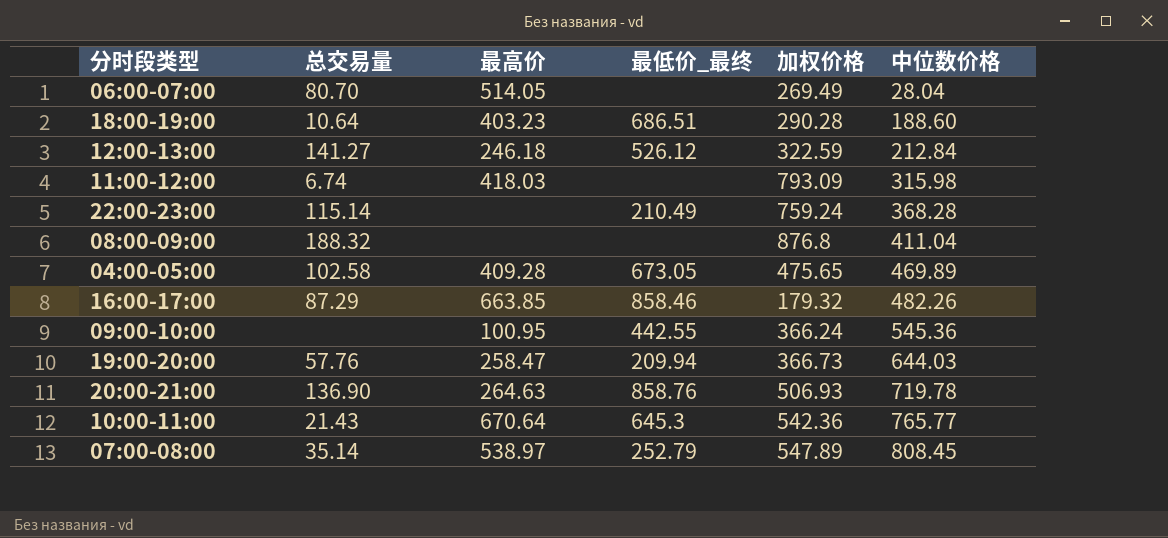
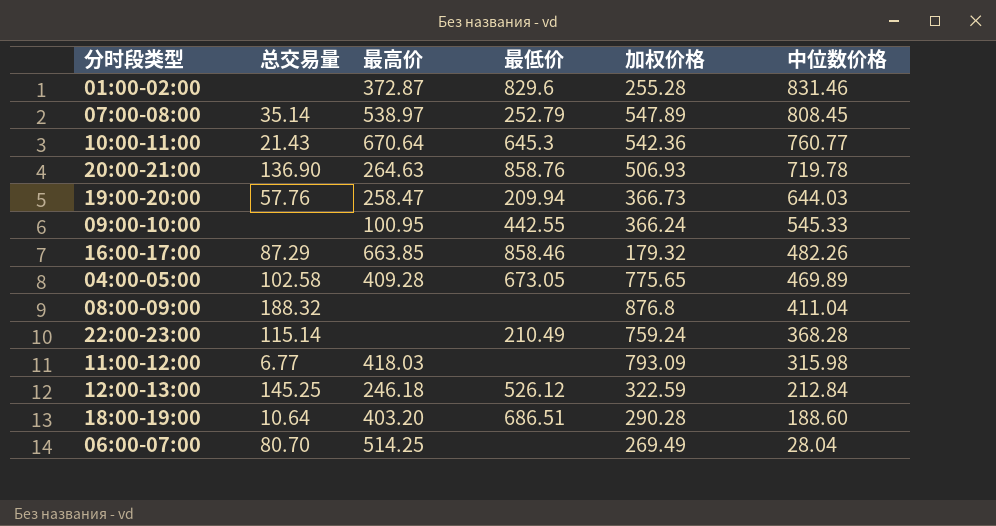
row order: 中位数价格 ascending -> 中位数价格 descending
column name: 最低价_最终 -> 最低价
row 01:00-02:00: none -> none | 372.87 | 829.6 | 255.28 | 831.46
10:00-11:00 | 中位数价格: 765.77 -> 760.77
09:00-10:00 | 中位数价格: 545.36 -> 545.33
04:00-05:00 | 加权价格: 475.65 -> 775.65
11:00-12:00 | 总交易量: 6.74 -> 6.77
12:00-13:00 | 总交易量: 141.27 -> 145.25
18:00-19:00 | 最高价: 403.23 -> 403.20
06:00-07:00 | 最高价: 514.05 -> 514.25

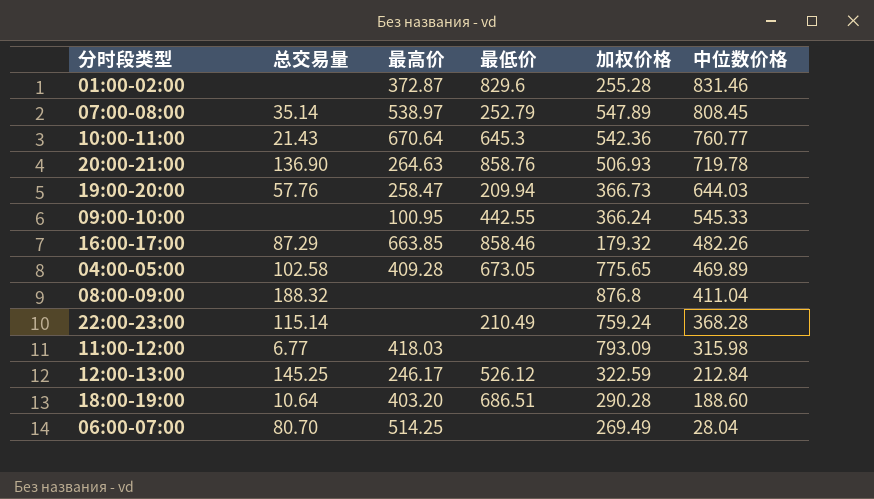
12:00-13:00 | 最高价: 246.18 -> 246.17

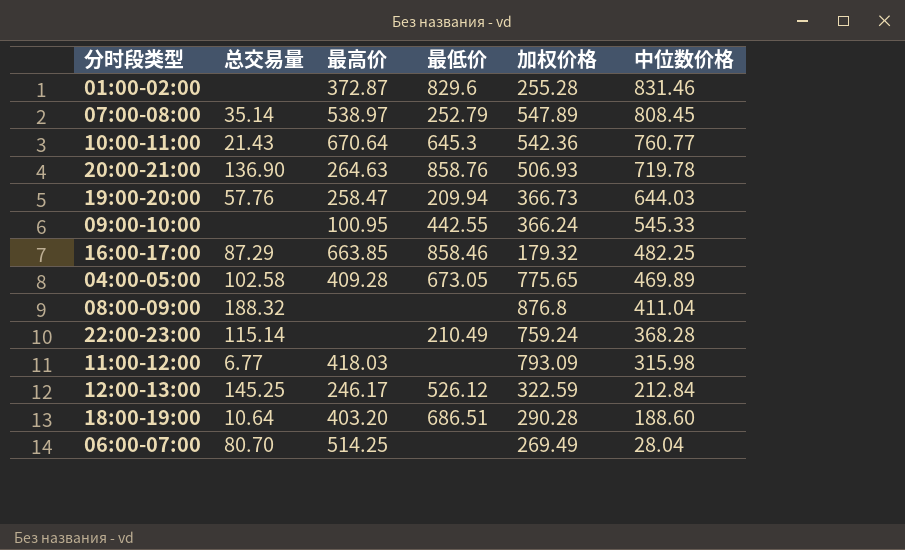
16:00-17:00 | 中位数价格: 482.26 -> 482.25

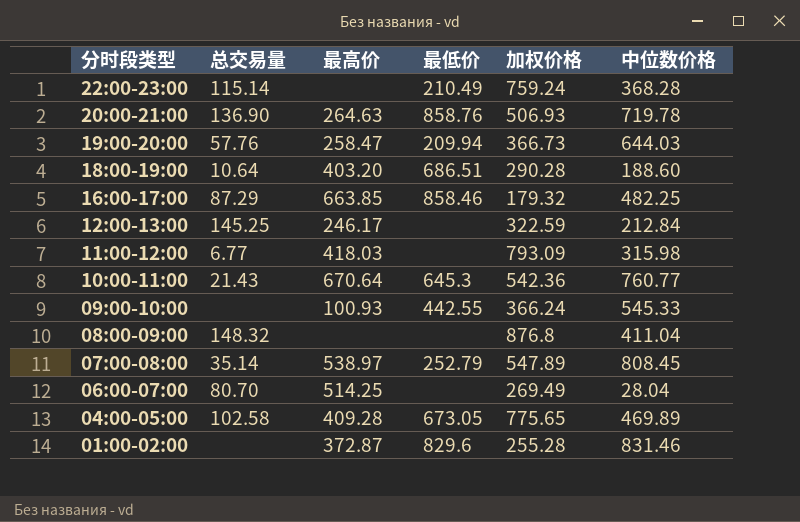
row order: 中位数价格 descending -> 分时段类型 descending
12:00-13:00 | 最低价: 526.12 -> none
09:00-10:00 | 最高价: 100.95 -> 100.93
08:00-09:00 | 总交易量: 188.32 -> 148.32

